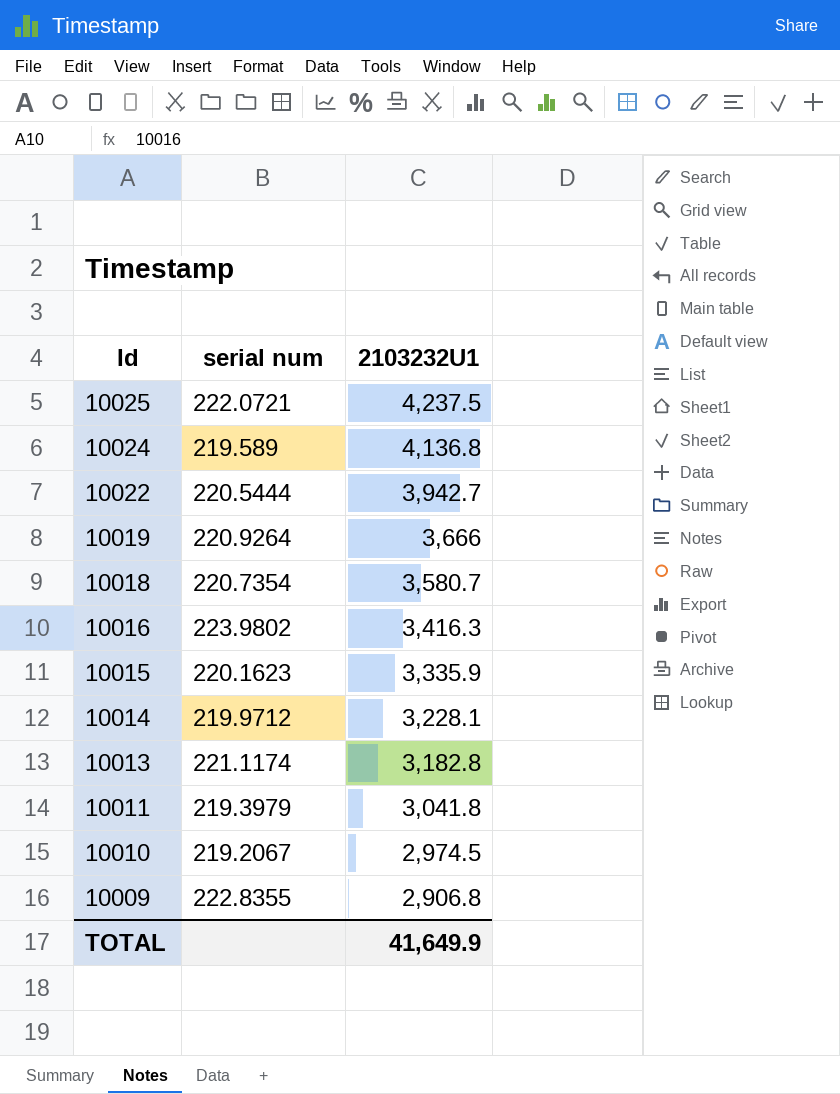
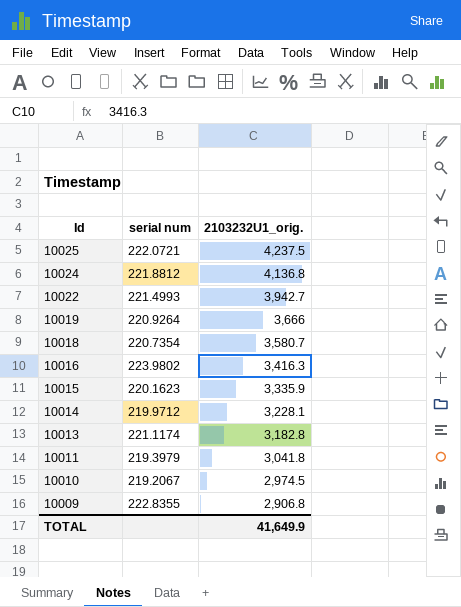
column name: 2103232U1 -> 2103232U1_orig.
10024 | serial num: 219.589 -> 221.8812
10022 | serial num: 220.5444 -> 221.4993

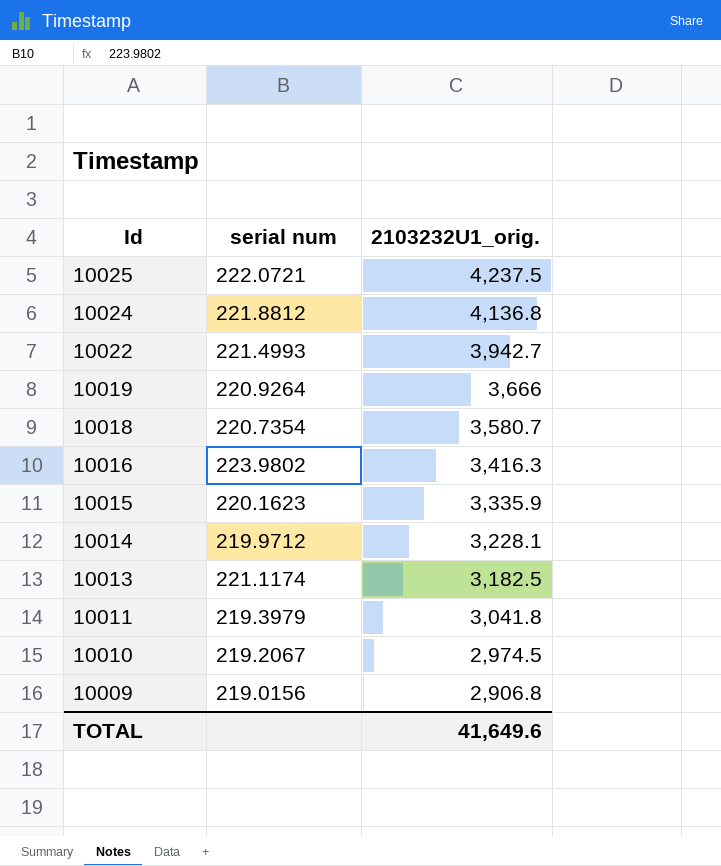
10013 | 2103232U1_orig.: 3,182.8 -> 3,182.5
10009 | serial num: 222.8355 -> 219.0156
TOTAL | 2103232U1_orig.: 41,649.9 -> 41,649.6

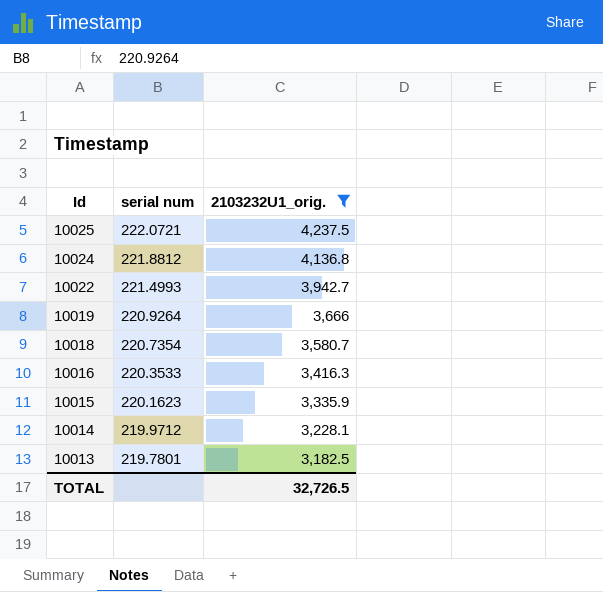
filter: none -> 2103232U1_orig. >= 3,182.5
10016 | serial num: 223.9802 -> 220.3533
10013 | serial num: 221.1174 -> 219.7801
TOTAL | 2103232U1_orig.: 41,649.6 -> 32,726.5

